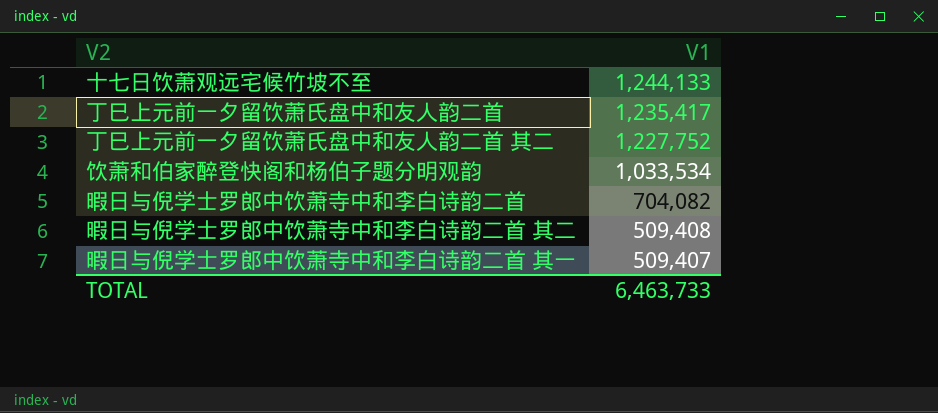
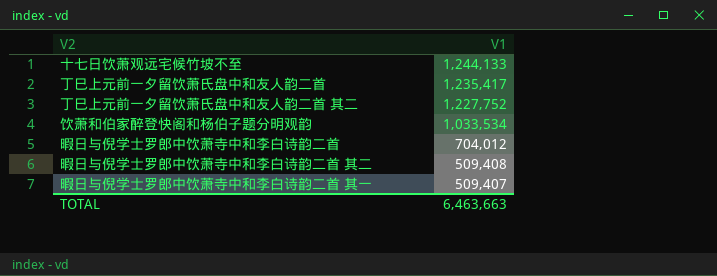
暇日与倪学士罗郎中饮萧寺中和李白诗韵二首 | V1: 704,082 -> 704,012
TOTAL | V1: 6,463,733 -> 6,463,663

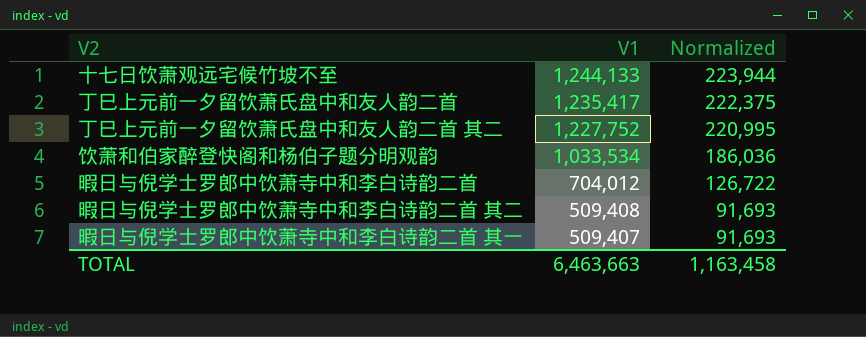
column Normalized | formula: none -> [V1] * 0.18

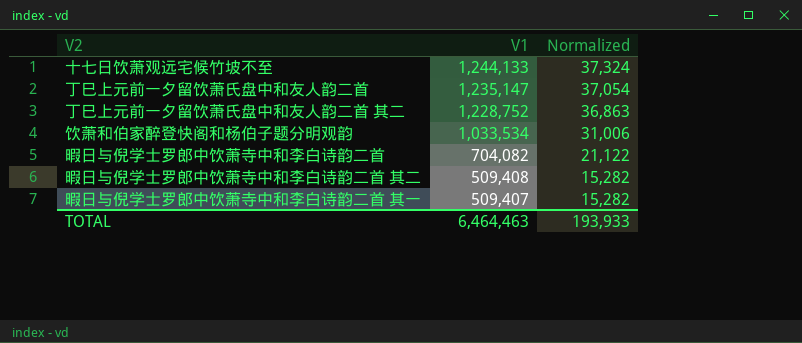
column Normalized | formula: [V1] * 0.18 -> [V1] * 0.03
丁巳上元前一夕留饮萧氏盘中和友人韵二首 | V1: 1,235,417 -> 1,235,147
丁巳上元前一夕留饮萧氏盘中和友人韵二首 其二 | V1: 1,227,752 -> 1,228,752
暇日与倪学士罗郎中饮萧寺中和李白诗韵二首 | V1: 704,012 -> 704,082
TOTAL | V1: 6,463,663 -> 6,464,463
TOTAL | Normalized: 1,163,458 -> 193,933

